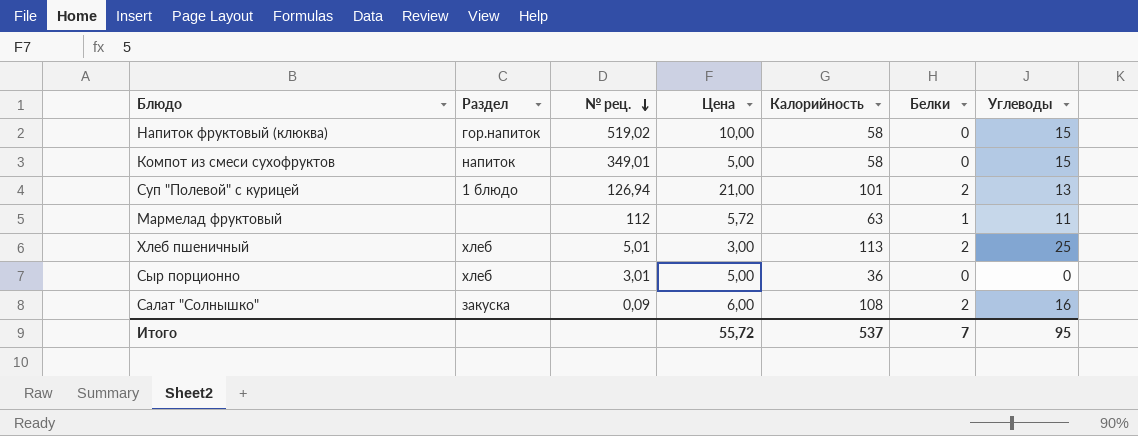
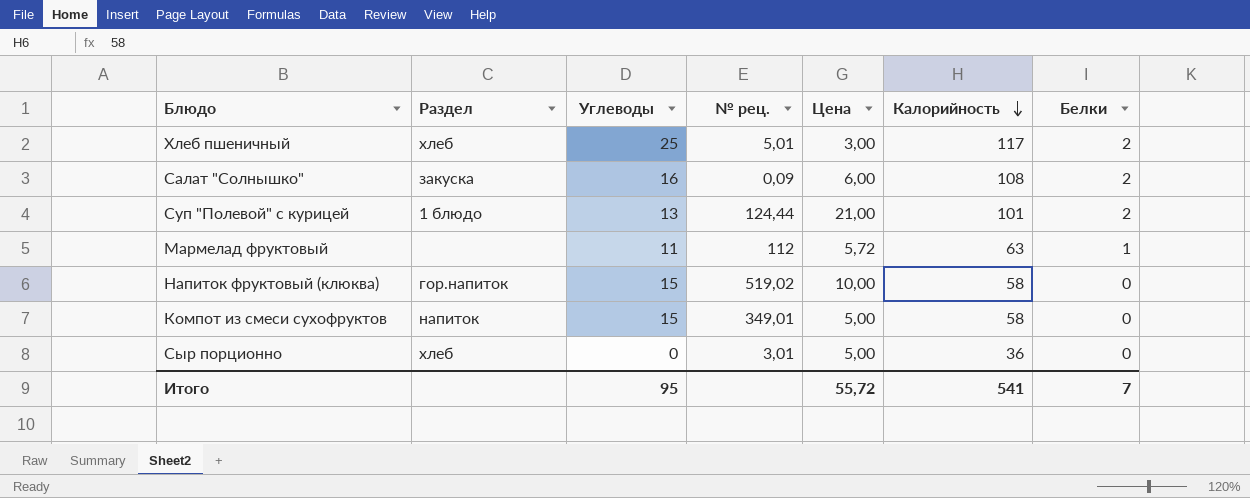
row order: № рец. descending -> Калорийность descending
column Углеводы | position: 7 -> 3
Хлеб пшеничный | Калорийность: 113 -> 117
Суп "Полевой" с курицей | № рец.: 126,94 -> 124,44
Итого | Калорийность: 537 -> 541

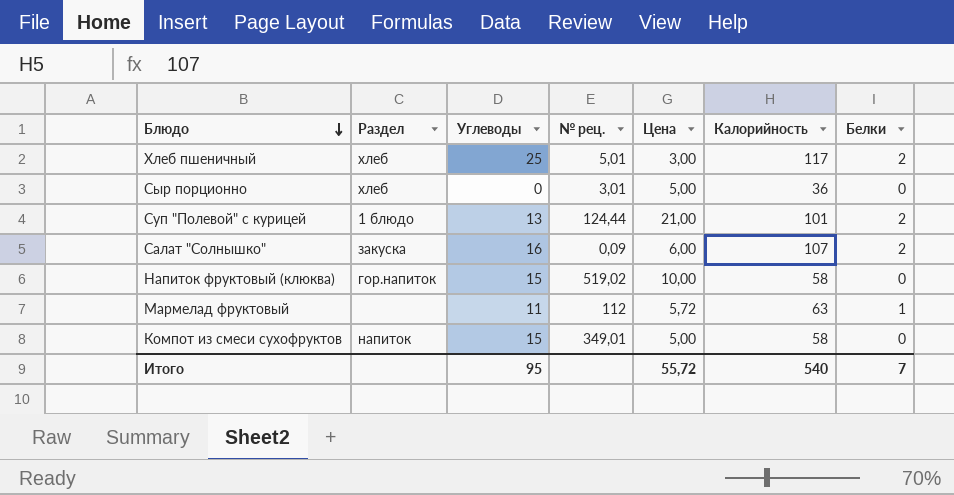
row order: Калорийность descending -> Блюдо descending
Салат "Солнышко" | Калорийность: 108 -> 107
Итого | Калорийность: 541 -> 540

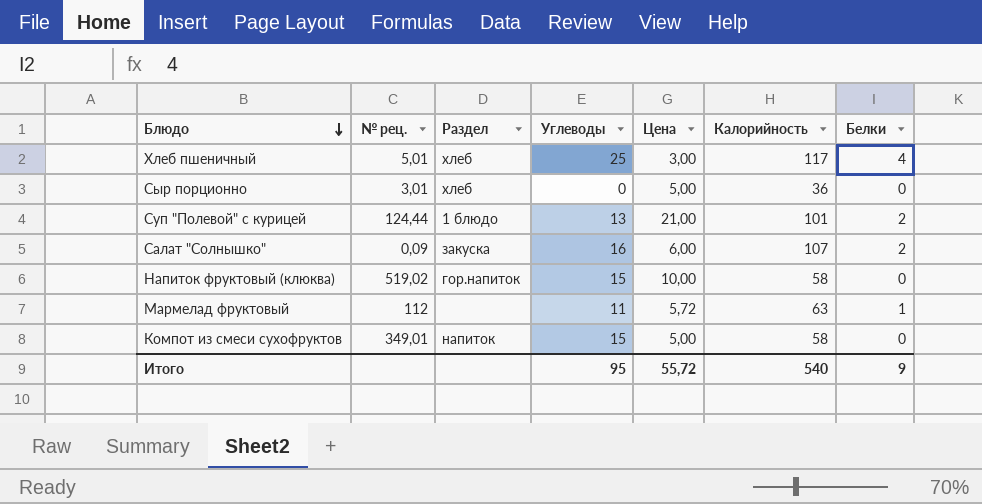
column № рец. | position: 4 -> 2
Хлеб пшеничный | Белки: 2 -> 4
Итого | Белки: 7 -> 9

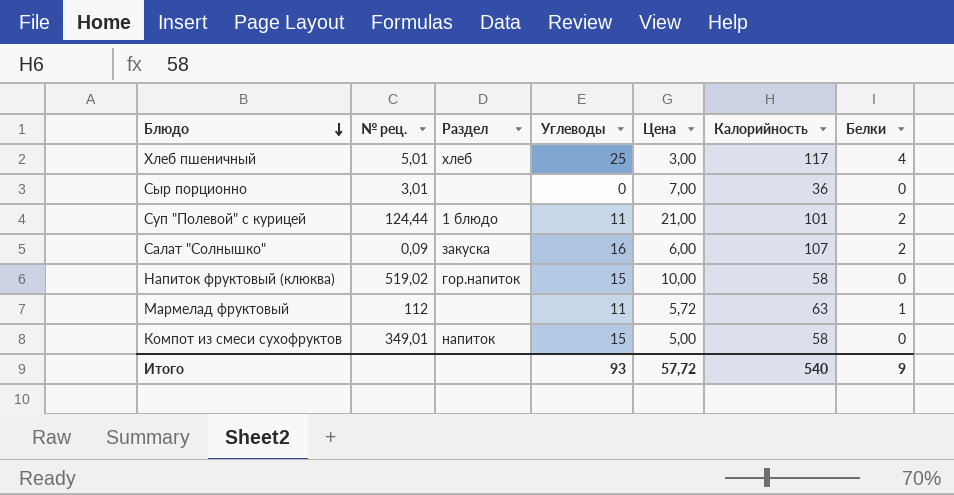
Сыр порционно | Раздел: хлеб -> none
Сыр порционно | Цена: 5,00 -> 7,00
Суп "Полевой" с курицей | Углеводы: 13 -> 11
Итого | Углеводы: 95 -> 93
Итого | Цена: 55,72 -> 57,72

